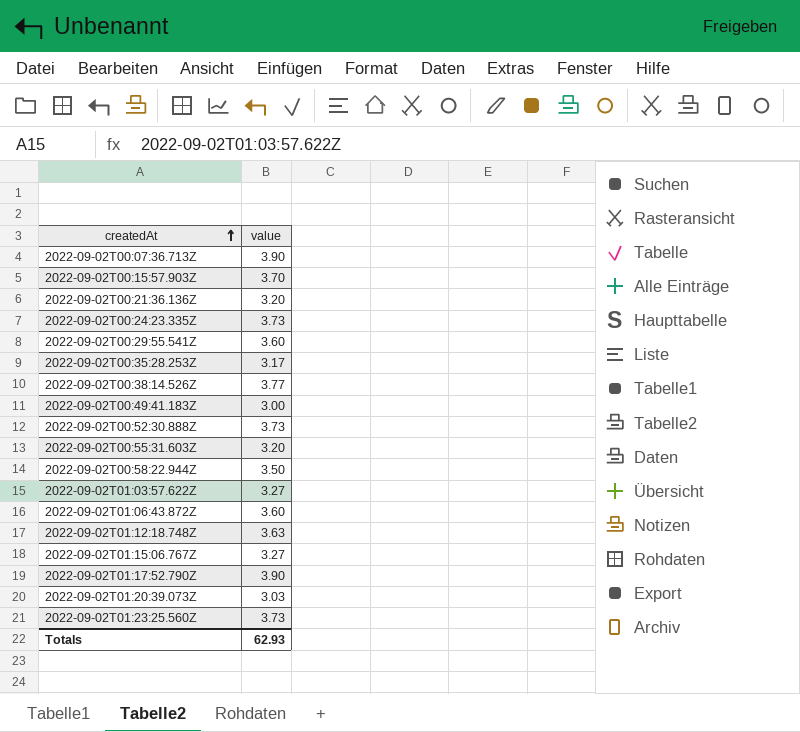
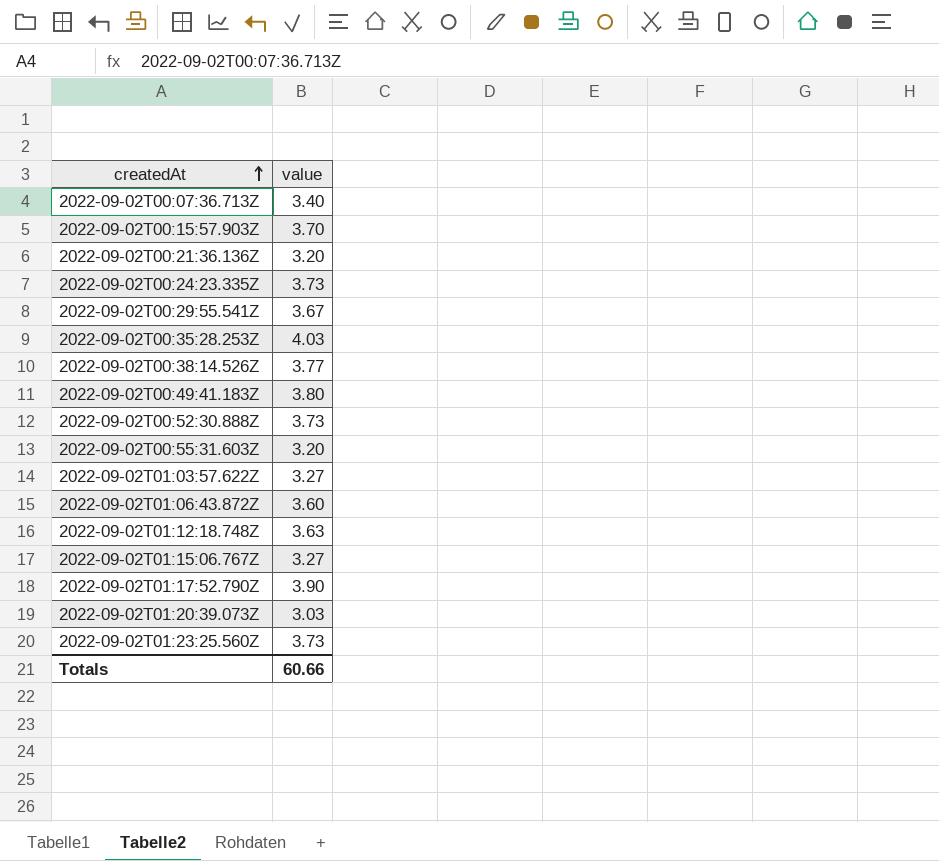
row 2022-09-02T00:58:22.944Z: 3.50 -> none
2022-09-02T00:07:36.713Z | value: 3.90 -> 3.40
2022-09-02T00:29:55.541Z | value: 3.60 -> 3.67
2022-09-02T00:35:28.253Z | value: 3.17 -> 4.03
2022-09-02T00:49:41.183Z | value: 3.00 -> 3.80
Totals | value: 62.93 -> 60.66

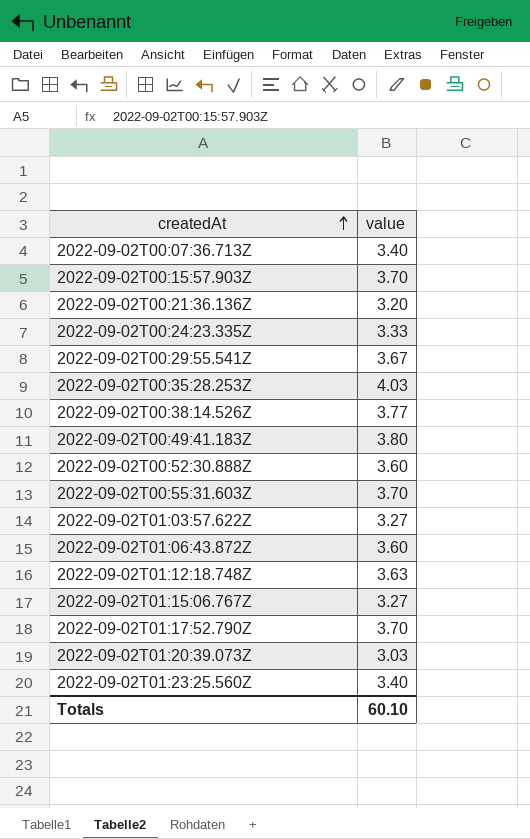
2022-09-02T00:24:23.335Z | value: 3.73 -> 3.33
2022-09-02T00:52:30.888Z | value: 3.73 -> 3.60
2022-09-02T00:55:31.603Z | value: 3.20 -> 3.70
2022-09-02T01:17:52.790Z | value: 3.90 -> 3.70
2022-09-02T01:23:25.560Z | value: 3.73 -> 3.40
Totals | value: 60.66 -> 60.10

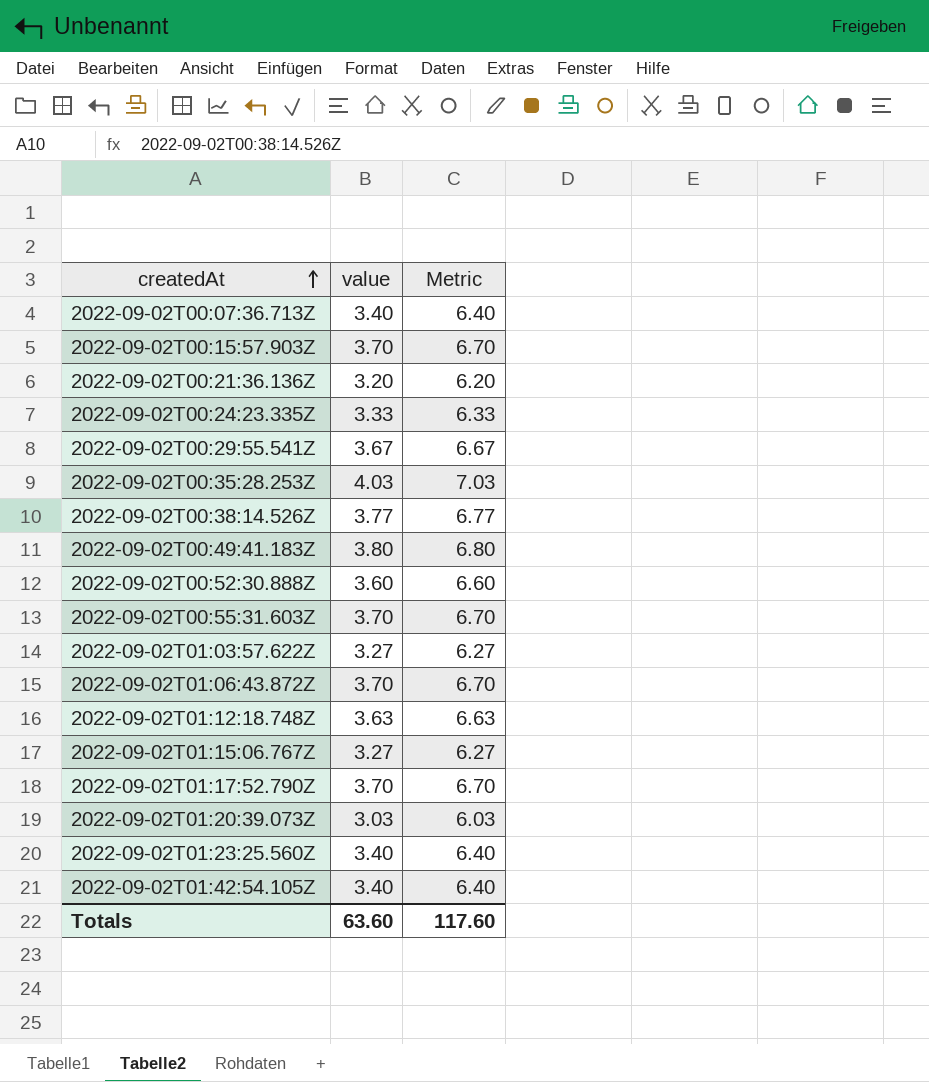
column Metric | formula: none -> [value] + 3
2022-09-02T01:06:43.872Z | value: 3.60 -> 3.70
row 2022-09-02T01:42:54.105Z: none -> 3.40 | 6.40
Totals | value: 60.10 -> 63.60

